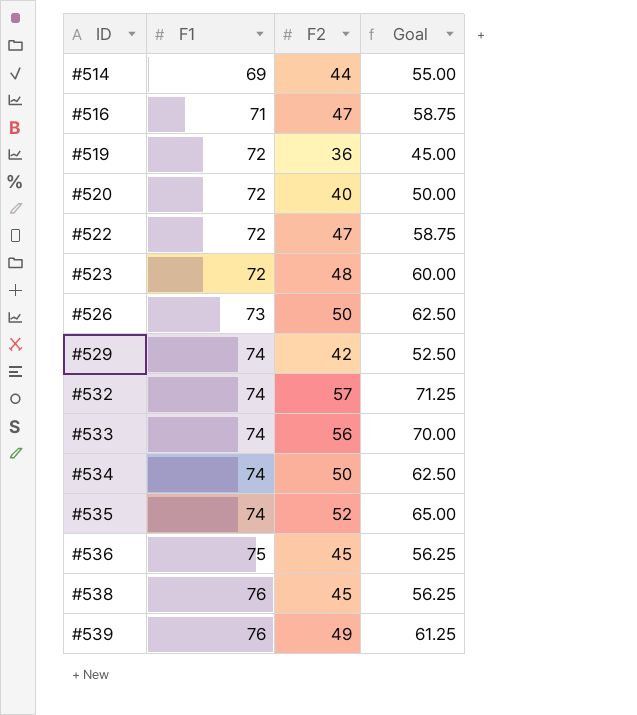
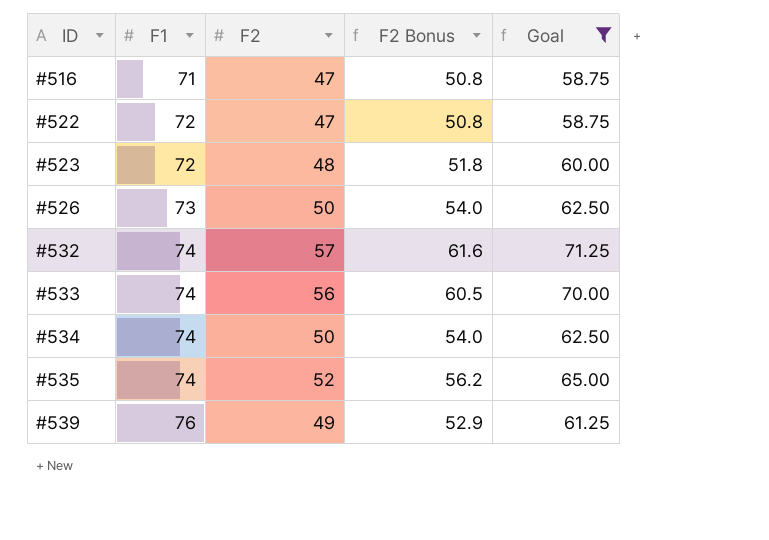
filter: none -> Goal >= 58.75
column F2 Bonus | formula: none -> [F2] * 1.08

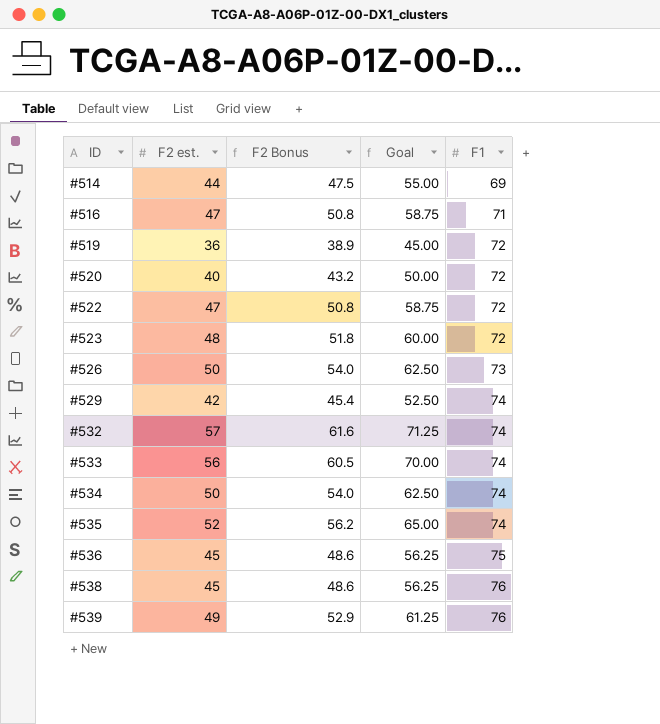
filter: Goal >= 58.75 -> none
column name: F2 -> F2 est.
column F1 | position: 2 -> 5

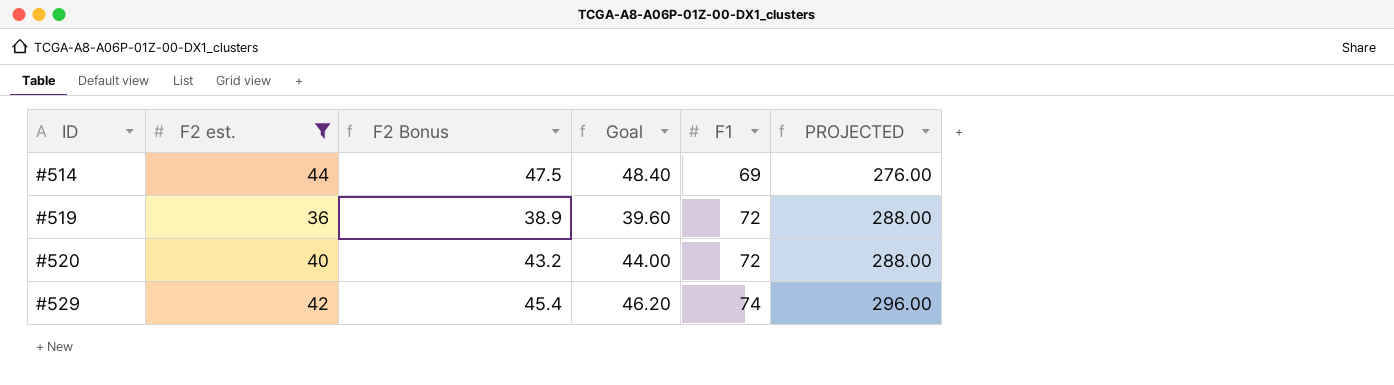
filter: none -> F2 est. <= 44
column Goal | formula: [F2 est.] * 1.25 -> [F2 est.] * 1.1
column PROJECTED | formula: none -> [F1] * 4

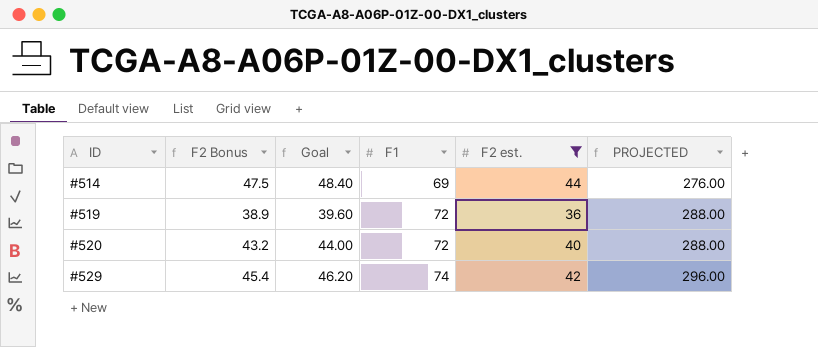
column F2 est. | position: 2 -> 5

